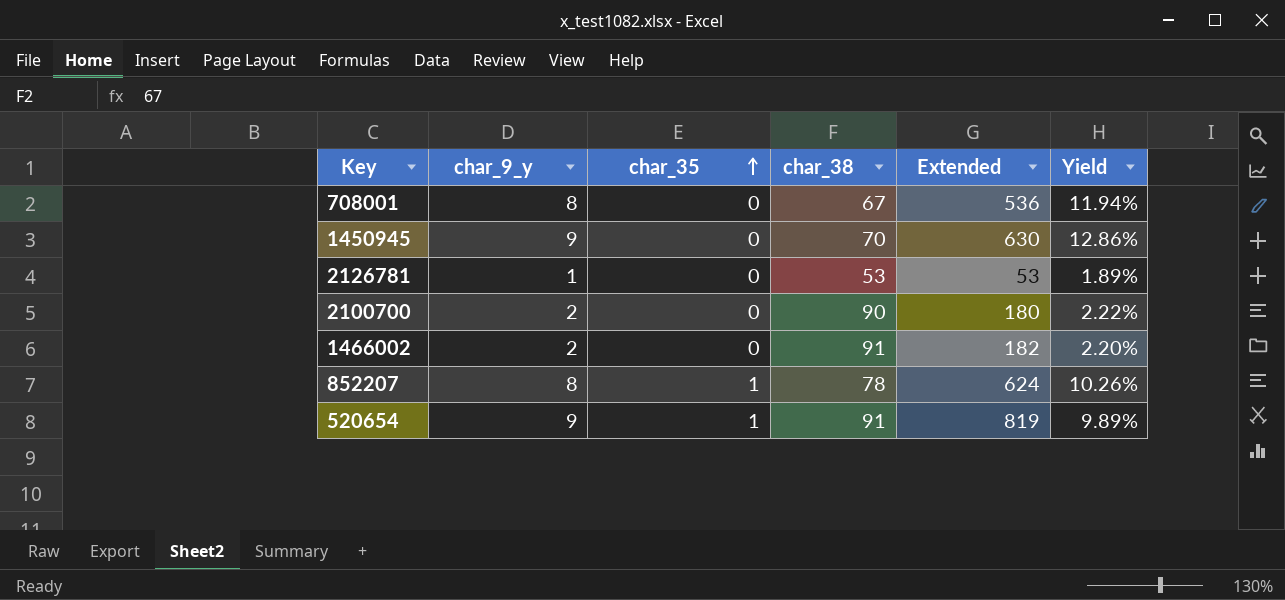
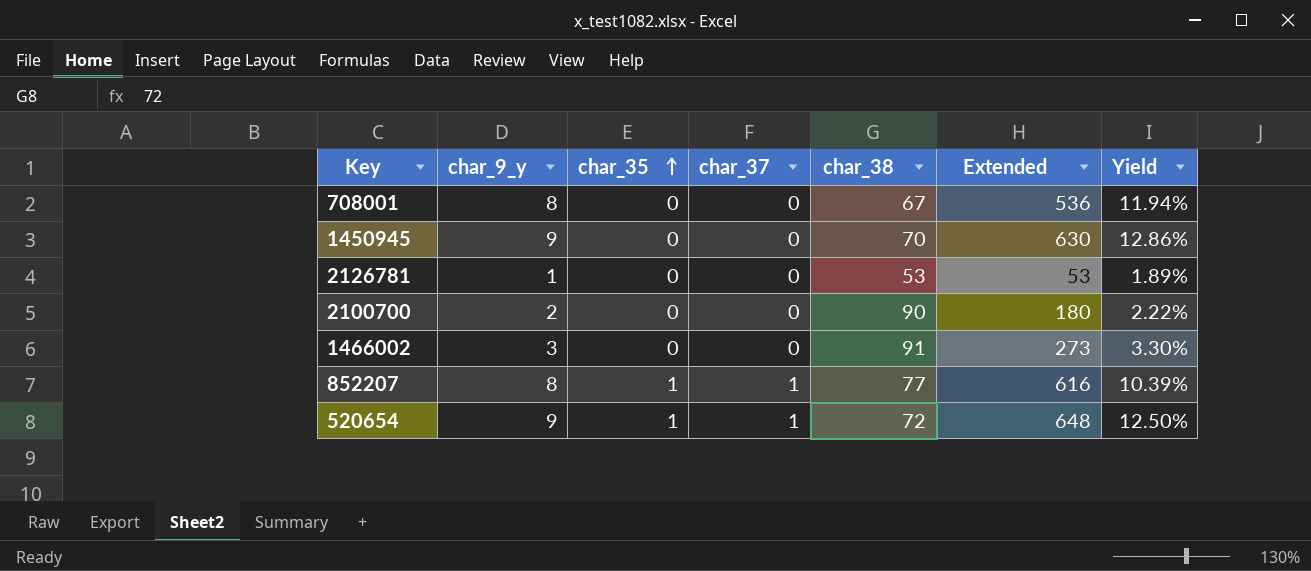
column char_37 | position: none -> 4
1466002 | char_9_y: 2 -> 3
1466002 | Extended: 182 -> 273
1466002 | Yield: 2.20% -> 3.30%
852207 | char_38: 78 -> 77
852207 | Extended: 624 -> 616
852207 | Yield: 10.26% -> 10.39%
520654 | char_38: 91 -> 72
520654 | Extended: 819 -> 648
520654 | Yield: 9.89% -> 12.50%

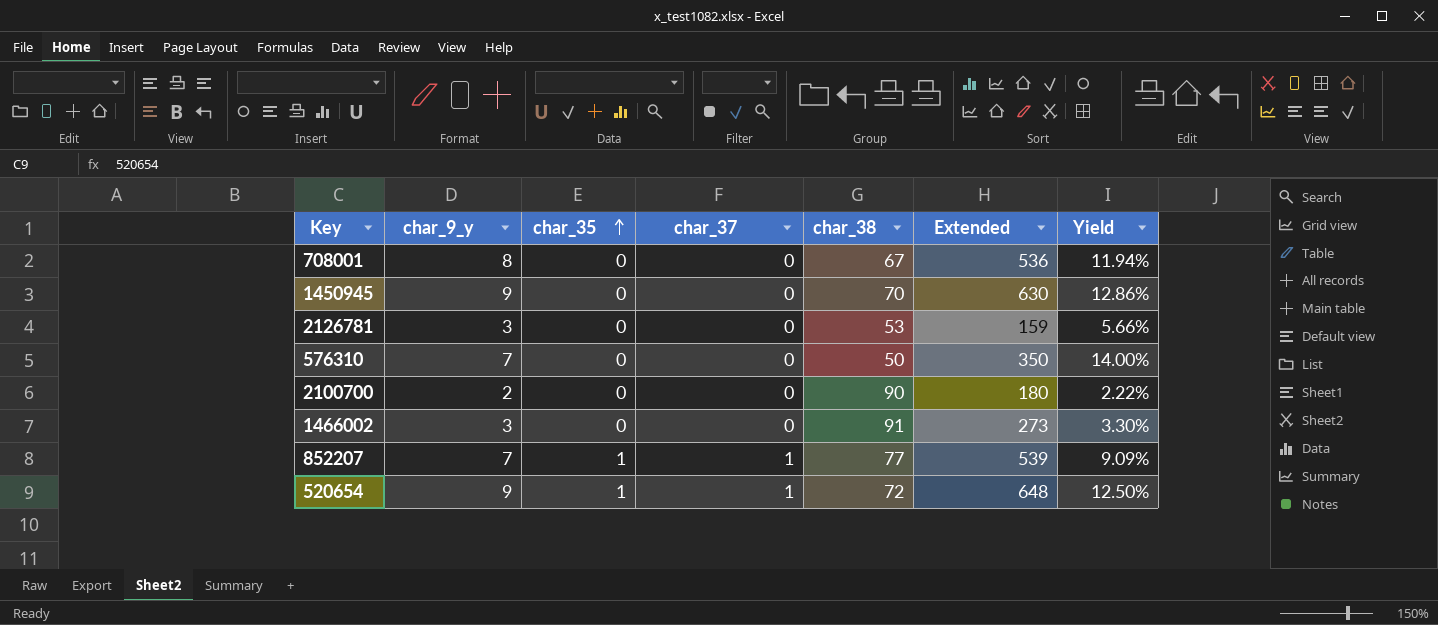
2126781 | char_9_y: 1 -> 3
2126781 | Extended: 53 -> 159
2126781 | Yield: 1.89% -> 5.66%
row 576310: none -> 7 | 0 | 0 | 50 | 350 | 14.00%
852207 | char_9_y: 8 -> 7
852207 | Extended: 616 -> 539
852207 | Yield: 10.39% -> 9.09%

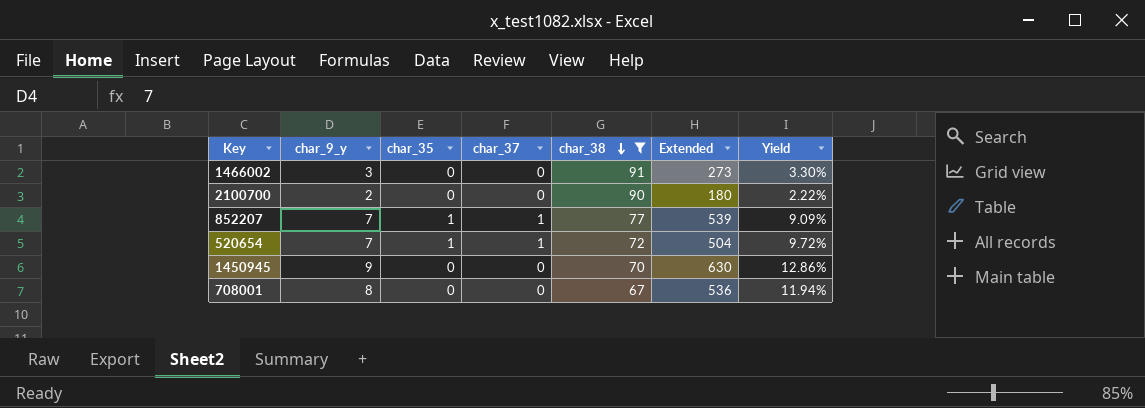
filter: none -> char_38 >= 67
row order: char_35 ascending -> char_38 descending
520654 | char_9_y: 9 -> 7
520654 | Extended: 648 -> 504
520654 | Yield: 12.50% -> 9.72%

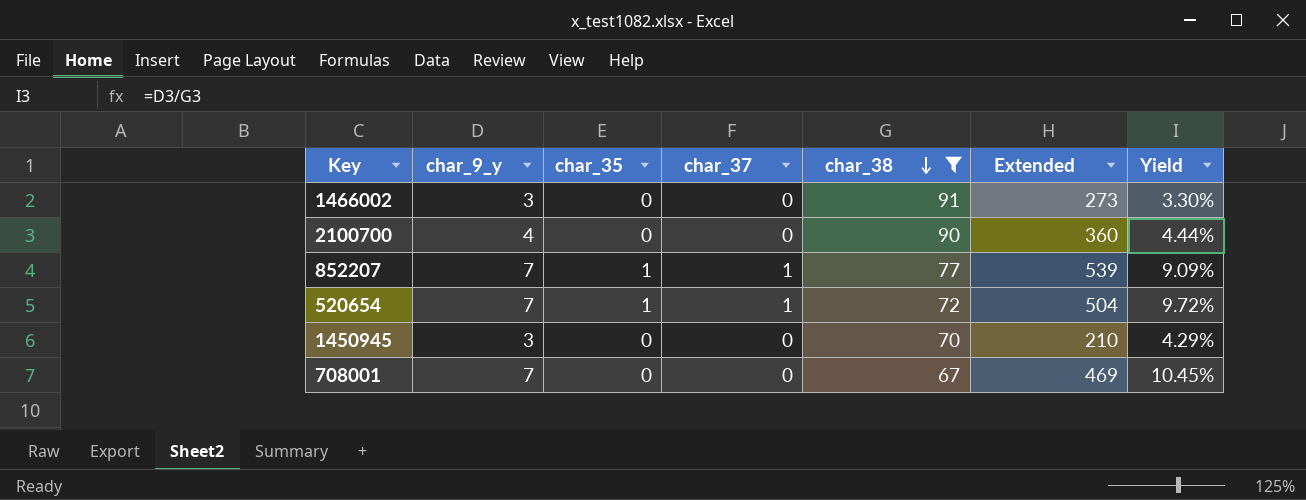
2100700 | char_9_y: 2 -> 4
2100700 | Extended: 180 -> 360
2100700 | Yield: 2.22% -> 4.44%
1450945 | char_9_y: 9 -> 3
1450945 | Extended: 630 -> 210
1450945 | Yield: 12.86% -> 4.29%
708001 | char_9_y: 8 -> 7
708001 | Extended: 536 -> 469
708001 | Yield: 11.94% -> 10.45%

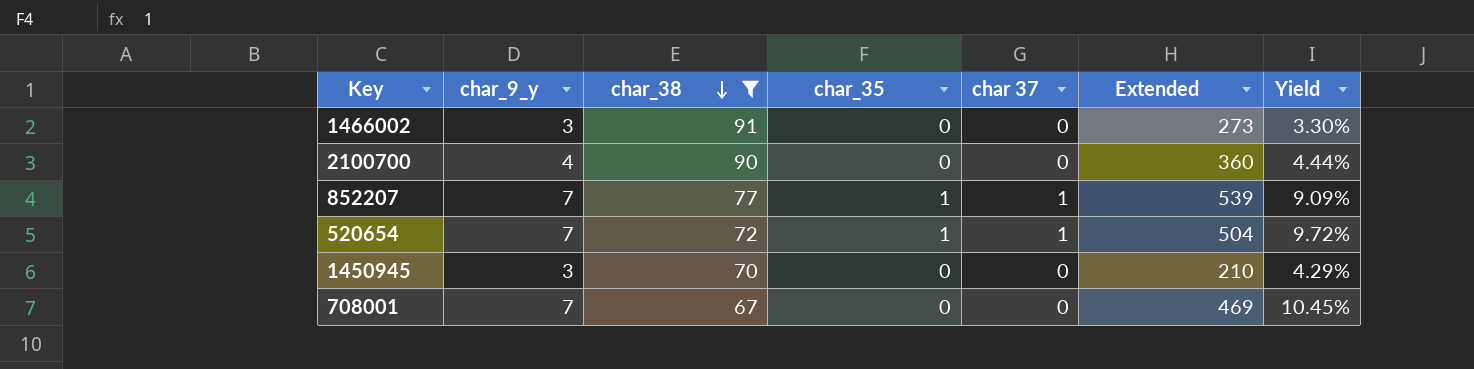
column char_38 | position: 5 -> 3
column name: char_37 -> char 37

